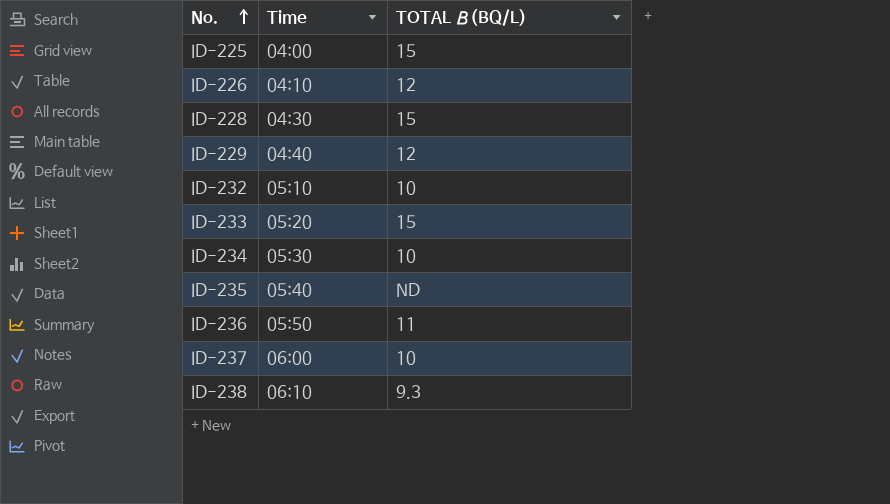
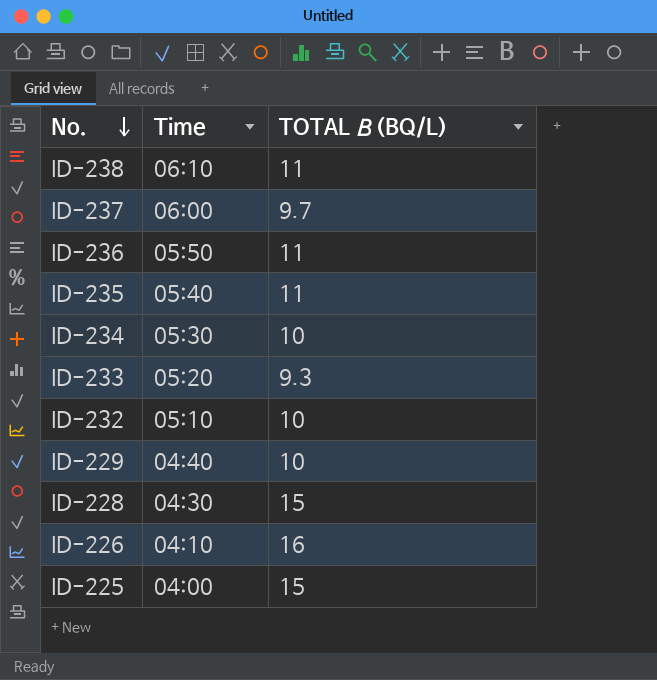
row order: No. ascending -> No. descending
ID-238 | TOTAL Β(BQ/L): 9.3 -> 11
ID-237 | TOTAL Β(BQ/L): 10 -> 9.7
ID-235 | TOTAL Β(BQ/L): ND -> 11
ID-233 | TOTAL Β(BQ/L): 15 -> 9.3
ID-229 | TOTAL Β(BQ/L): 12 -> 10
ID-226 | TOTAL Β(BQ/L): 12 -> 16

